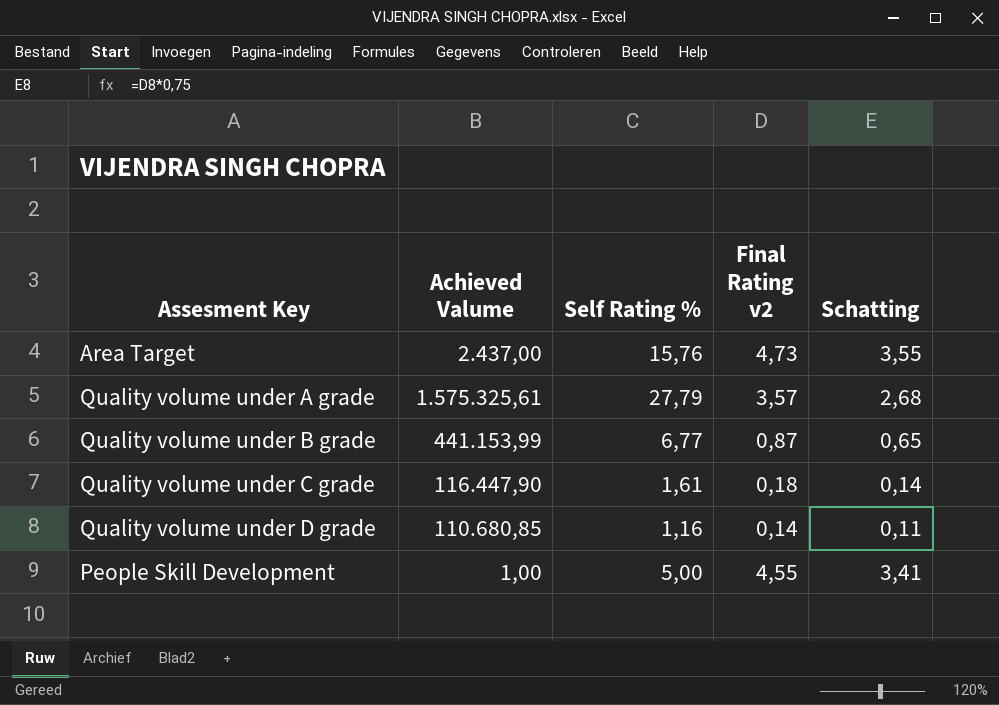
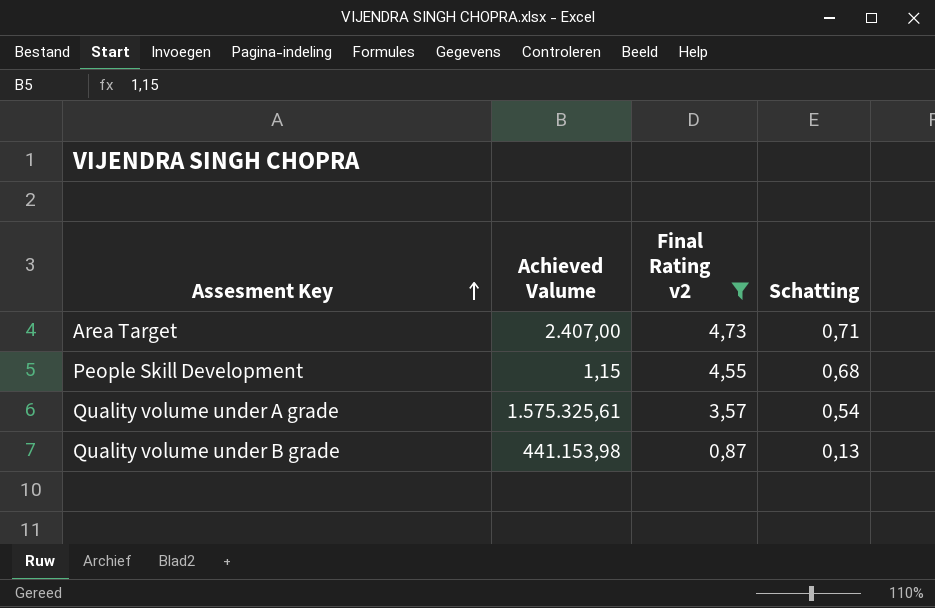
filter: none -> Final Rating v2 >= 0,87
row order: none -> Assesment Key ascending
column Self Rating % | position: 3 -> none
column Schatting | formula: [Final Rating v2] * 0,75 -> [Final Rating v2] * 0,15
Area Target | Achieved Valume: 2.437,00 -> 2.407,00
People Skill Development | Achieved Valume: 1,00 -> 1,15
Quality volume under B grade | Achieved Valume: 441.153,99 -> 441.153,98

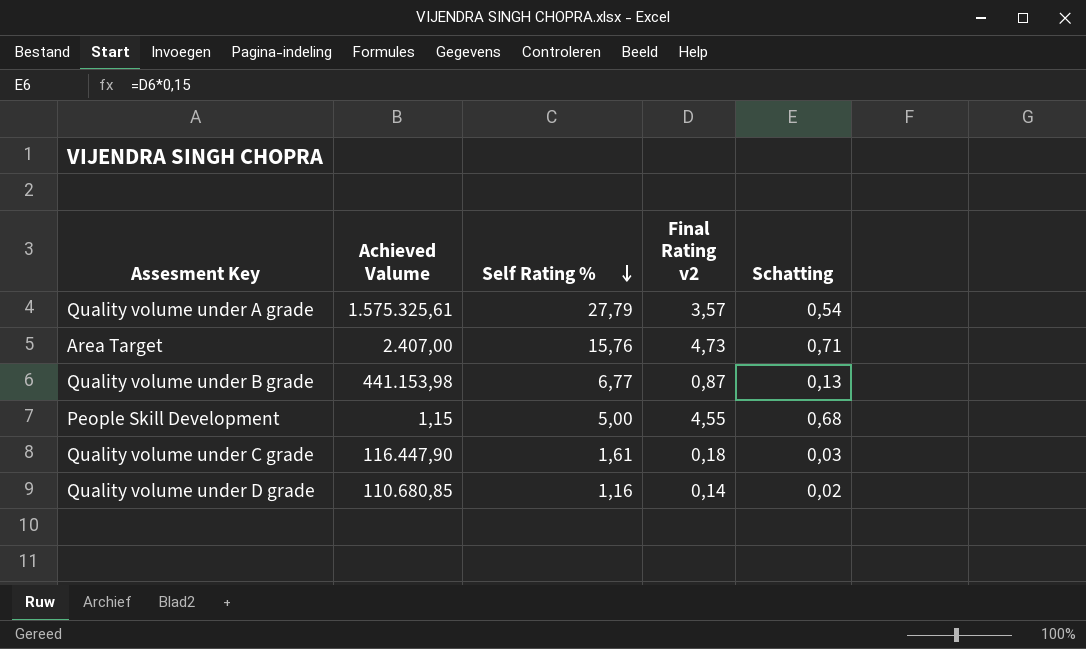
filter: Final Rating v2 >= 0,87 -> none
row order: Assesment Key ascending -> Self Rating % descending
column Self Rating % | position: none -> 3

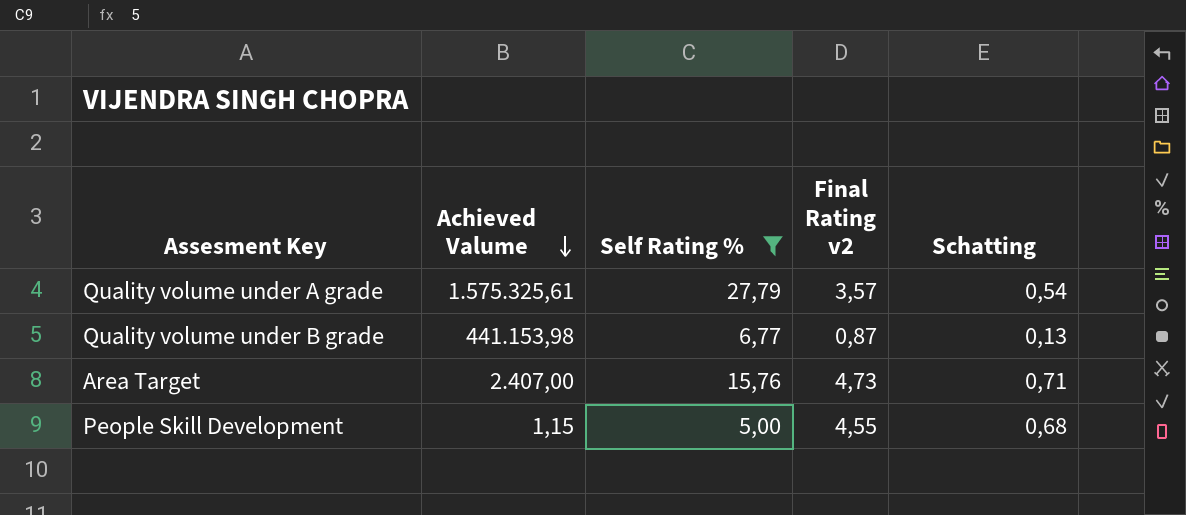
filter: none -> Self Rating % >= 5,00
row order: Self Rating % descending -> Achieved Valume descending

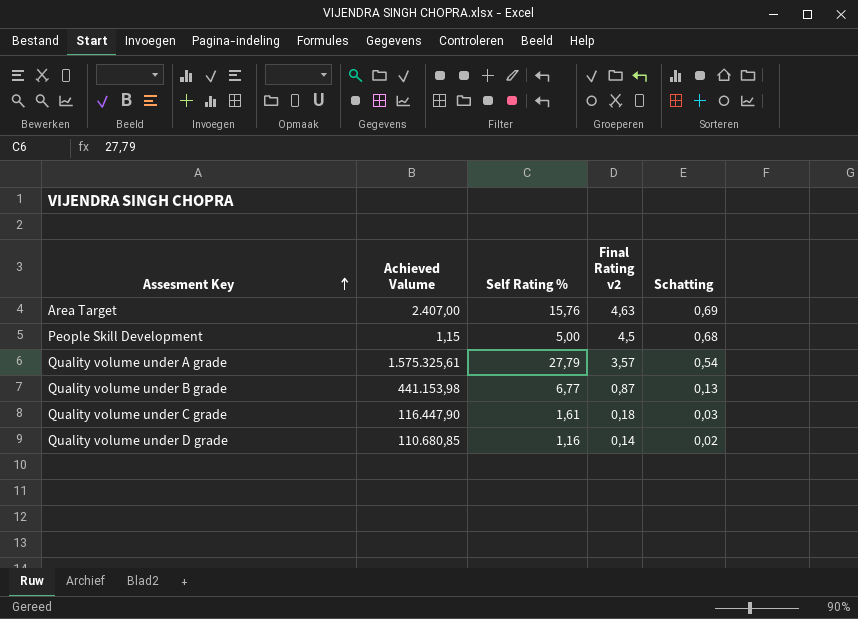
filter: Self Rating % >= 5,00 -> none
row order: Achieved Valume descending -> Assesment Key ascending
Area Target | Final Rating v2: 4,73 -> 4,63
Area Target | Schatting: 0,71 -> 0,69
People Skill Development | Final Rating v2: 4,55 -> 4,5

